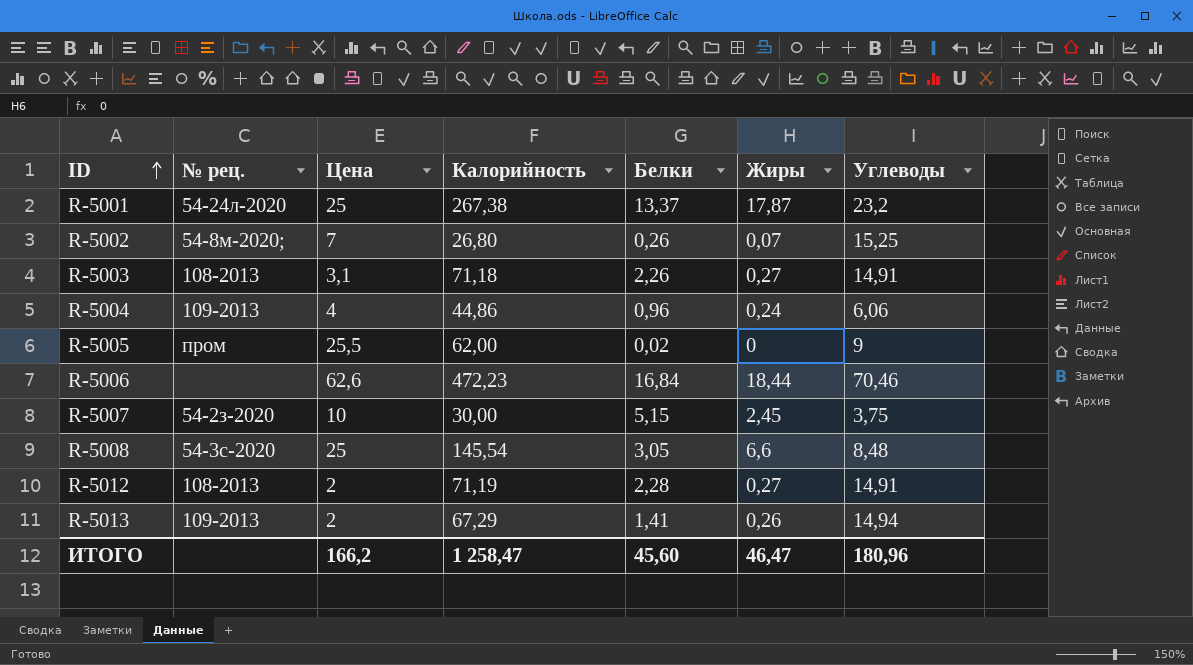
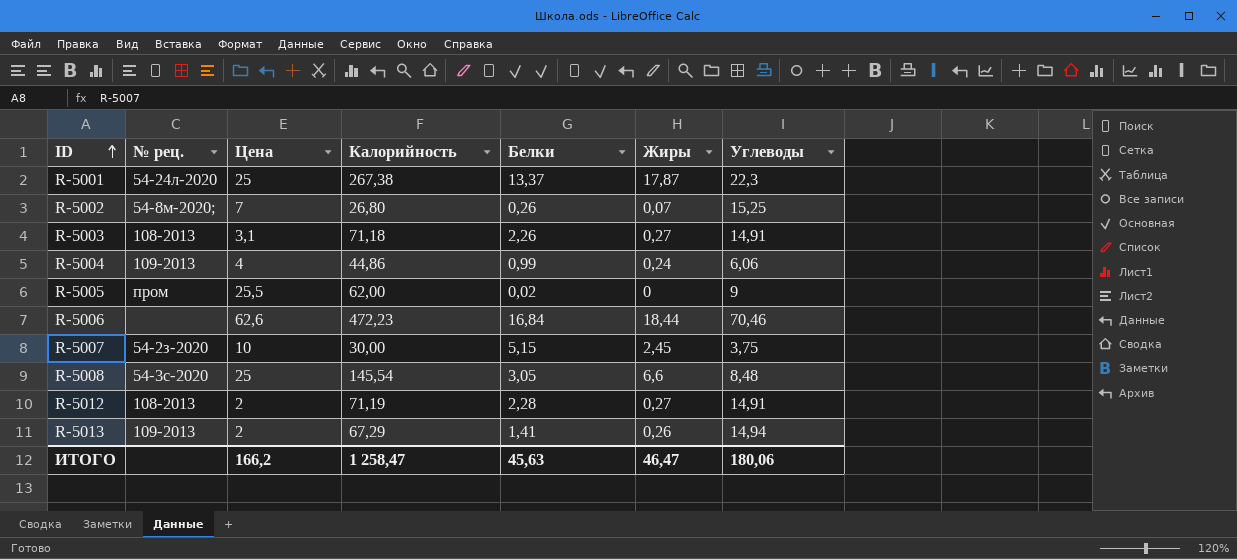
R-5001 | Углеводы: 23,2 -> 22,3
R-5004 | Белки: 0,96 -> 0,99
ИТОГО | Белки: 45,60 -> 45,63
ИТОГО | Углеводы: 180,96 -> 180,06

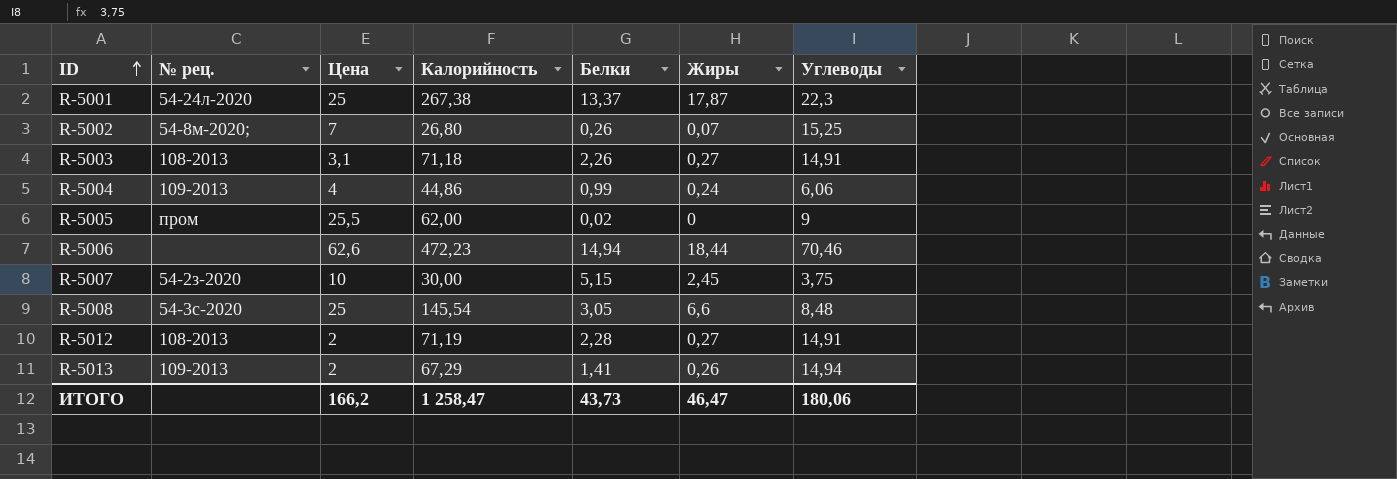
R-5006 | Белки: 16,84 -> 14,94
ИТОГО | Белки: 45,63 -> 43,73

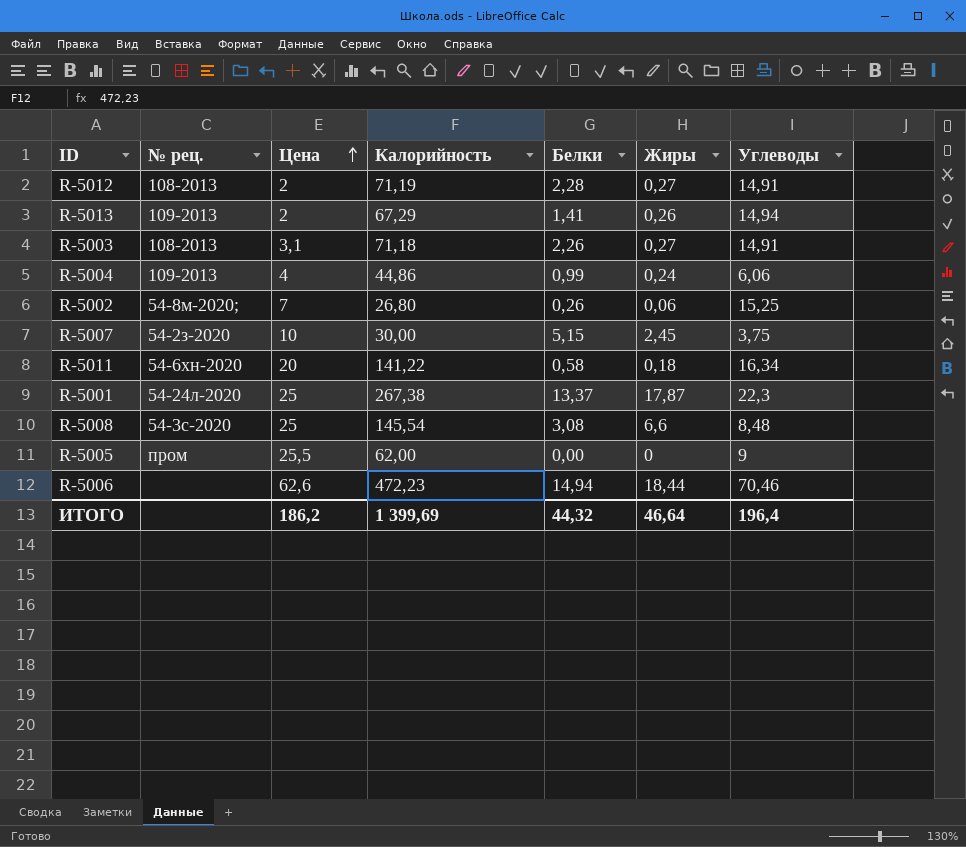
row order: ID ascending -> Цена ascending
R-5002 | Жиры: 0,07 -> 0,06
row R-5011: none -> 54-6хн-2020 | 20 | 141,22 | 0,58 | 0,18 | 16,34
R-5008 | Белки: 3,05 -> 3,08
R-5005 | Белки: 0,02 -> 0,00
ИТОГО | Цена: 166,2 -> 186,2
ИТОГО | Калорийность: 1 258,47 -> 1 399,69
ИТОГО | Белки: 43,73 -> 44,32
ИТОГО | Жиры: 46,47 -> 46,64
ИТОГО | Углеводы: 180,06 -> 196,4

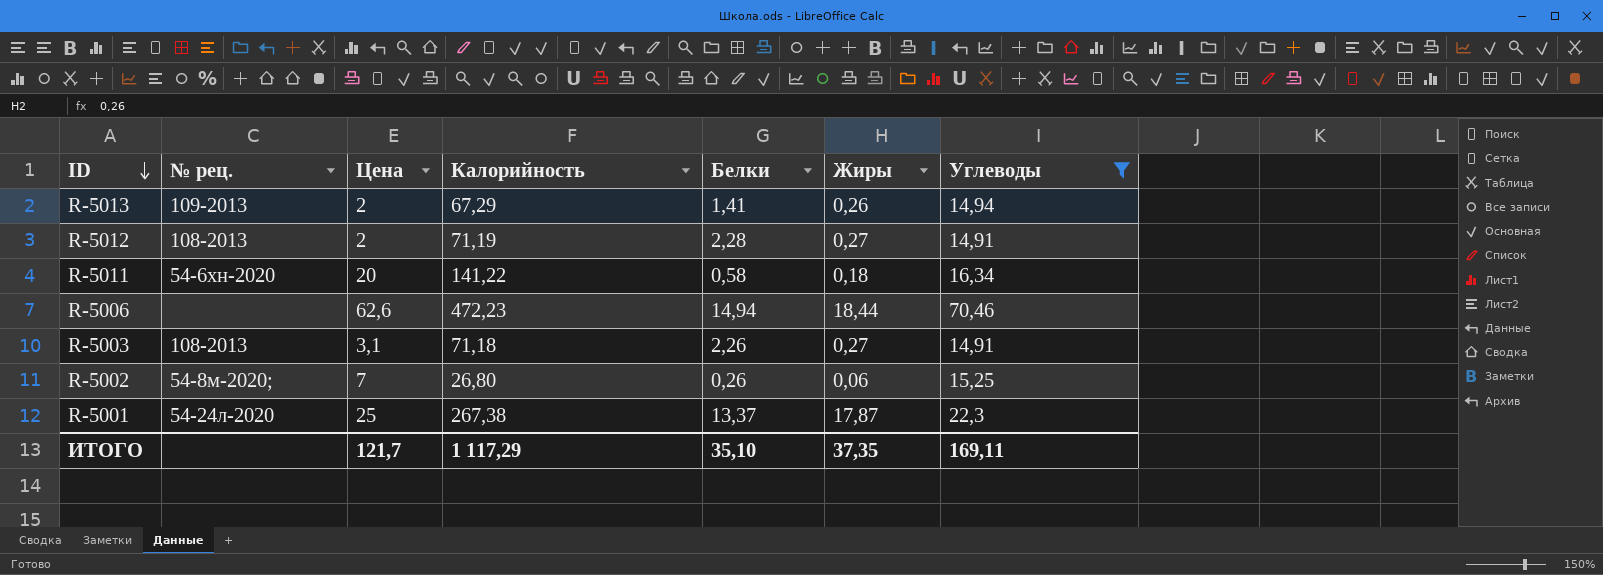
filter: none -> Углеводы >= 14,91
row order: Цена ascending -> ID descending
ИТОГО | Цена: 186,2 -> 121,7
ИТОГО | Калорийность: 1 399,69 -> 1 117,29
ИТОГО | Белки: 44,32 -> 35,10
ИТОГО | Жиры: 46,64 -> 37,35
ИТОГО | Углеводы: 196,4 -> 169,11

